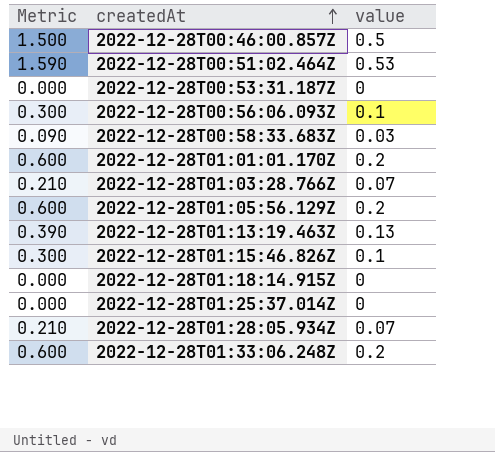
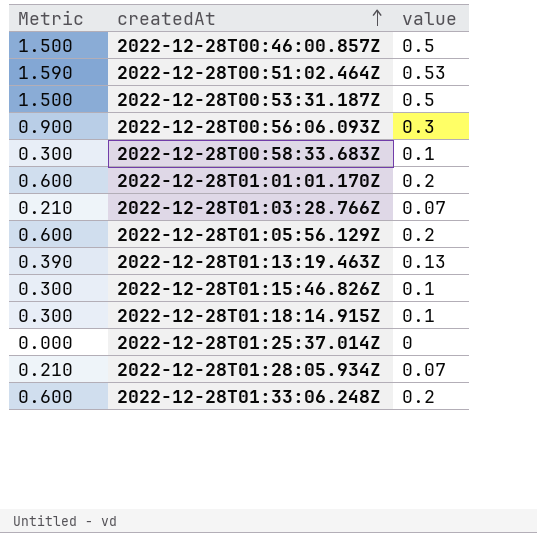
2022-12-28T00:53:31.187Z | Metric: 0.000 -> 1.500
2022-12-28T00:53:31.187Z | value: 0 -> 0.5
2022-12-28T00:56:06.093Z | Metric: 0.300 -> 0.900
2022-12-28T00:56:06.093Z | value: 0.1 -> 0.3
2022-12-28T00:58:33.683Z | Metric: 0.090 -> 0.300
2022-12-28T00:58:33.683Z | value: 0.03 -> 0.1
2022-12-28T01:18:14.915Z | Metric: 0.000 -> 0.300
2022-12-28T01:18:14.915Z | value: 0 -> 0.1

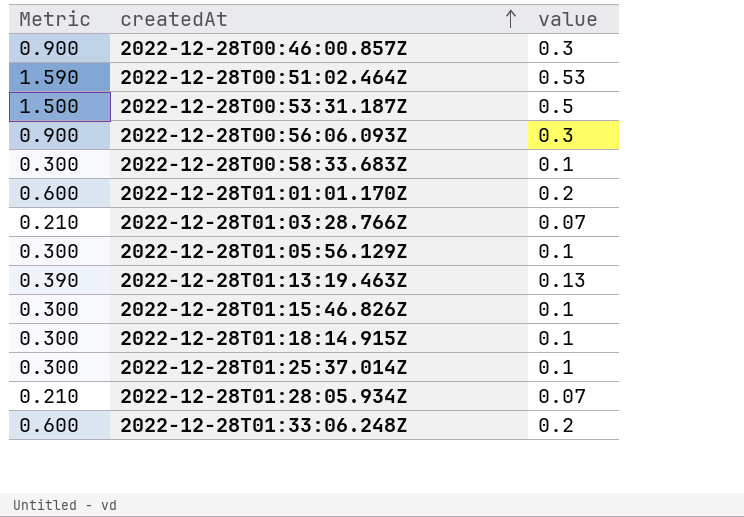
2022-12-28T00:46:00.857Z | Metric: 1.500 -> 0.900
2022-12-28T00:46:00.857Z | value: 0.5 -> 0.3
2022-12-28T01:05:56.129Z | Metric: 0.600 -> 0.300
2022-12-28T01:05:56.129Z | value: 0.2 -> 0.1
2022-12-28T01:25:37.014Z | Metric: 0.000 -> 0.300
2022-12-28T01:25:37.014Z | value: 0 -> 0.1

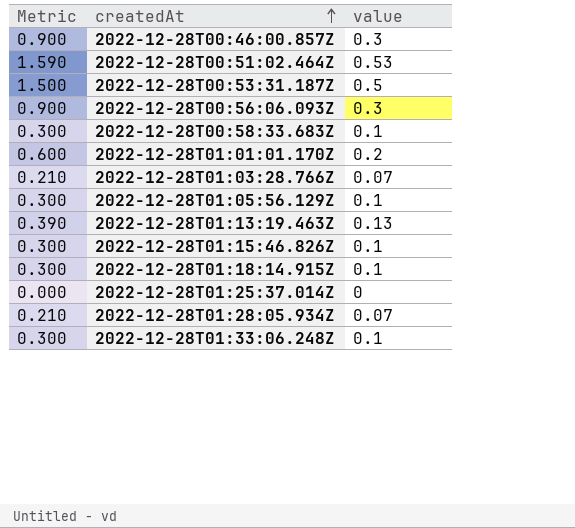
2022-12-28T01:25:37.014Z | Metric: 0.300 -> 0.000
2022-12-28T01:25:37.014Z | value: 0.1 -> 0
2022-12-28T01:33:06.248Z | Metric: 0.600 -> 0.300
2022-12-28T01:33:06.248Z | value: 0.2 -> 0.1

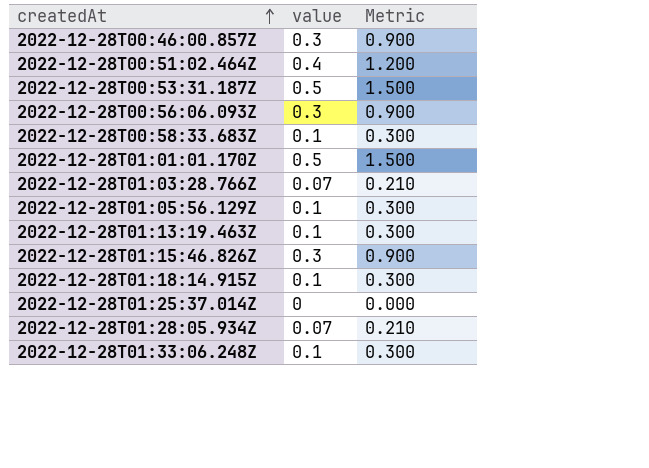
column Metric | position: 1 -> 3
2022-12-28T00:51:02.464Z | value: 0.53 -> 0.4
2022-12-28T00:51:02.464Z | Metric: 1.590 -> 1.200
2022-12-28T01:01:01.170Z | value: 0.2 -> 0.5
2022-12-28T01:01:01.170Z | Metric: 0.600 -> 1.500
2022-12-28T01:13:19.463Z | value: 0.13 -> 0.1
2022-12-28T01:13:19.463Z | Metric: 0.390 -> 0.300
2022-12-28T01:15:46.826Z | value: 0.1 -> 0.3
2022-12-28T01:15:46.826Z | Metric: 0.300 -> 0.900

